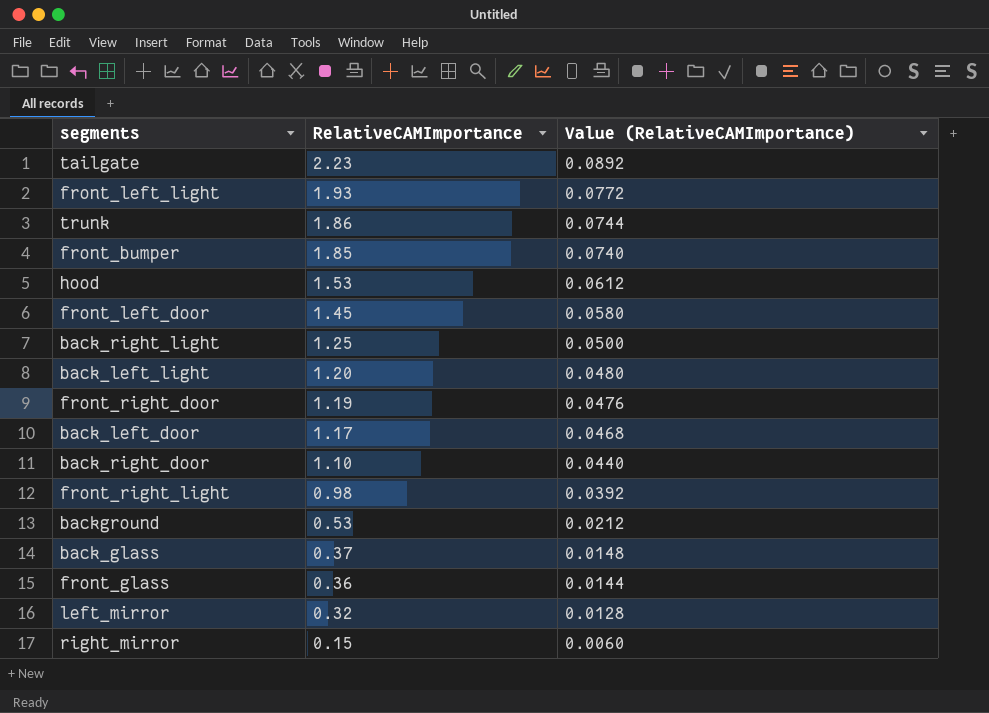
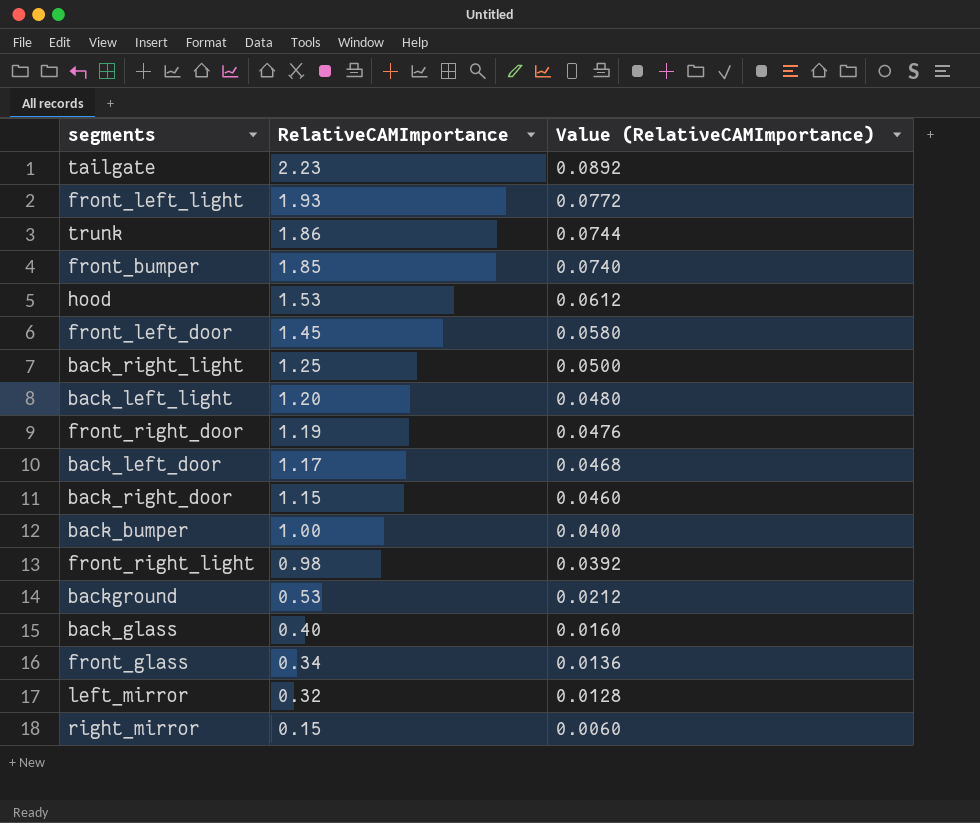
back_right_door | RelativeCAMImportance: 1.10 -> 1.15
back_right_door | Value (RelativeCAMImportance): 0.0440 -> 0.0460
row back_bumper: none -> 1.00 | 0.0400
back_glass | RelativeCAMImportance: 0.37 -> 0.40
back_glass | Value (RelativeCAMImportance): 0.0148 -> 0.0160
front_glass | RelativeCAMImportance: 0.36 -> 0.34
front_glass | Value (RelativeCAMImportance): 0.0144 -> 0.0136

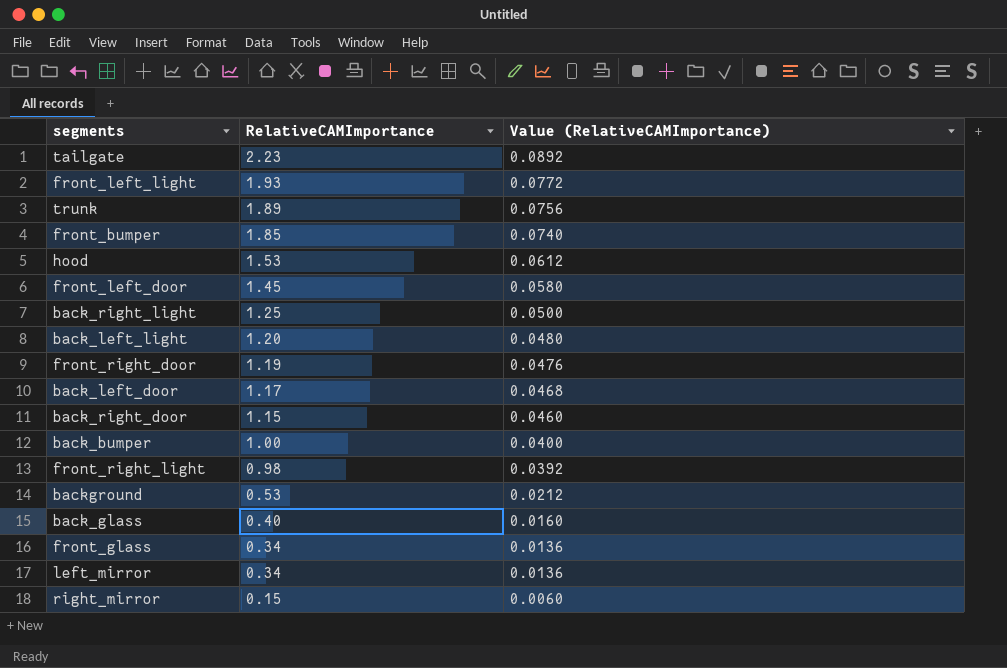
trunk | RelativeCAMImportance: 1.86 -> 1.89
trunk | Value (RelativeCAMImportance): 0.0744 -> 0.0756
left_mirror | RelativeCAMImportance: 0.32 -> 0.34
left_mirror | Value (RelativeCAMImportance): 0.0128 -> 0.0136

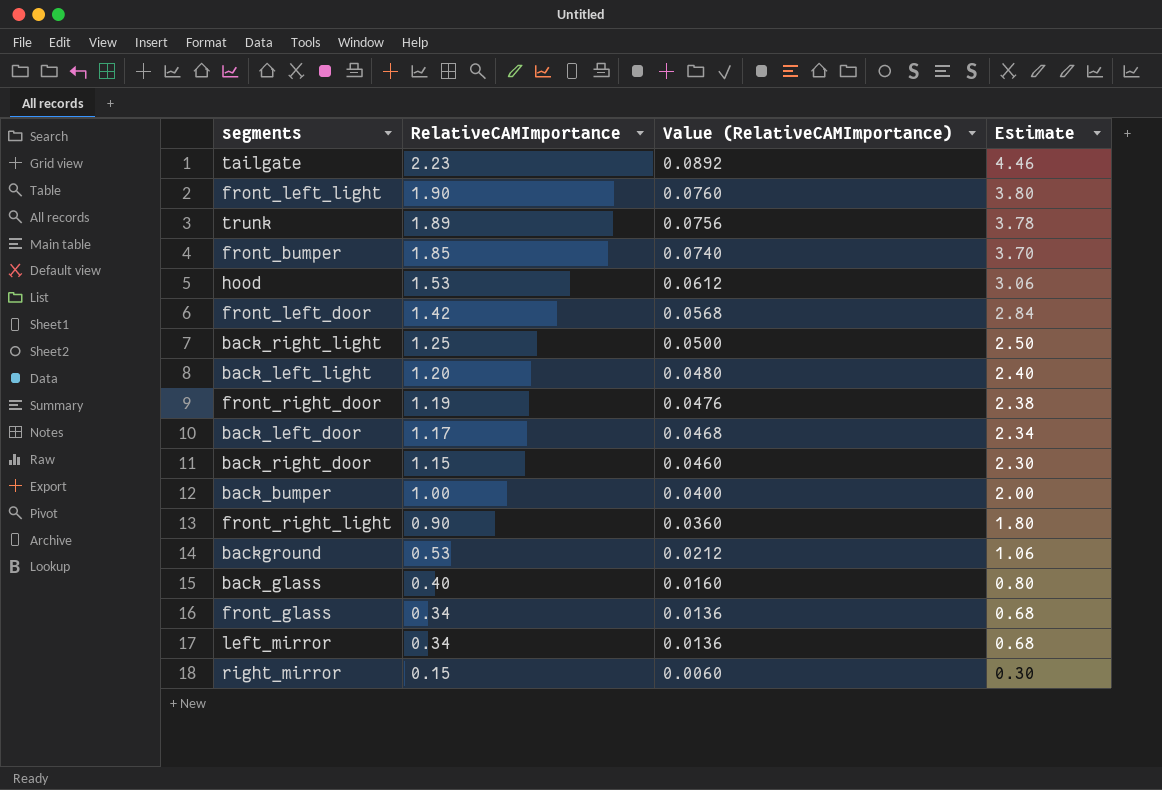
column Estimate | formula: none -> [RelativeCAMImportance] * 2
front_left_light | RelativeCAMImportance: 1.93 -> 1.90
front_left_light | Value (RelativeCAMImportance): 0.0772 -> 0.0760
front_left_door | RelativeCAMImportance: 1.45 -> 1.42
front_left_door | Value (RelativeCAMImportance): 0.0580 -> 0.0568
front_right_light | RelativeCAMImportance: 0.98 -> 0.90
front_right_light | Value (RelativeCAMImportance): 0.0392 -> 0.0360

